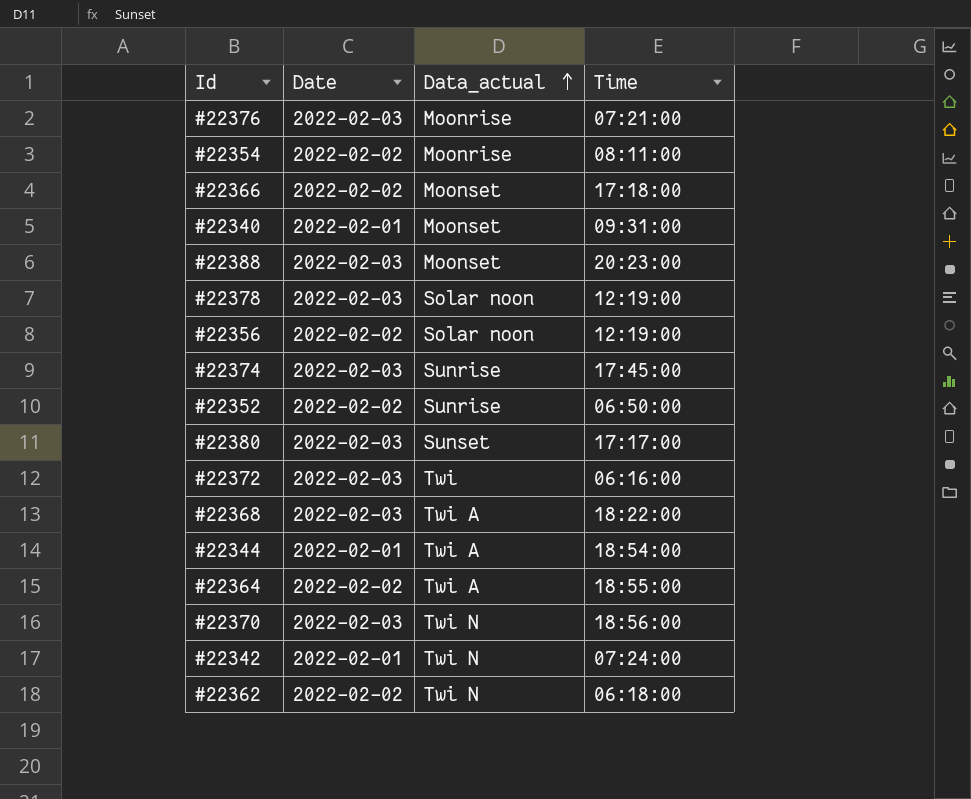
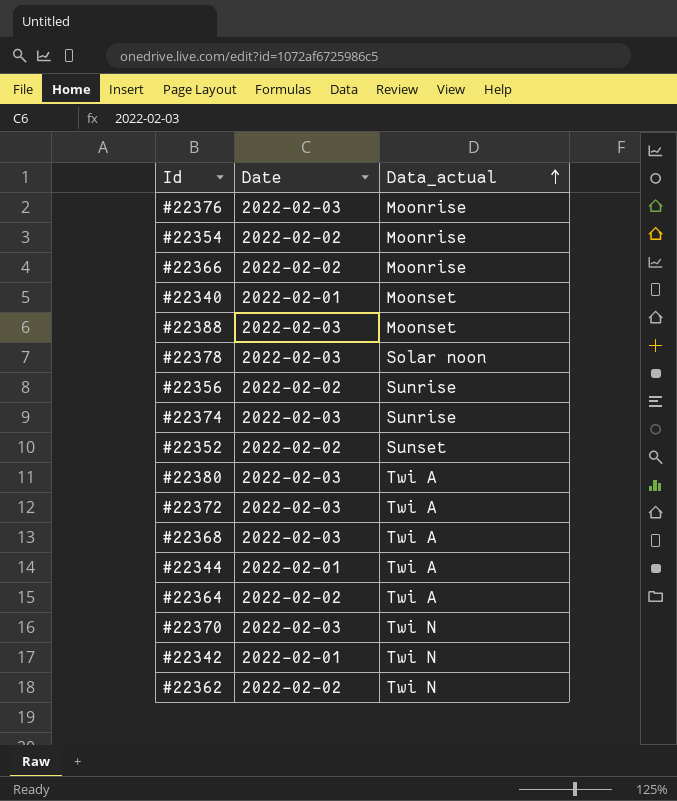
column Time | position: 4 -> none
#22366 | Data_actual: Moonset -> Moonrise
#22356 | Data_actual: Solar noon -> Sunrise
#22352 | Data_actual: Sunrise -> Sunset
#22380 | Data_actual: Sunset -> Twi A
#22372 | Data_actual: Twi -> Twi A

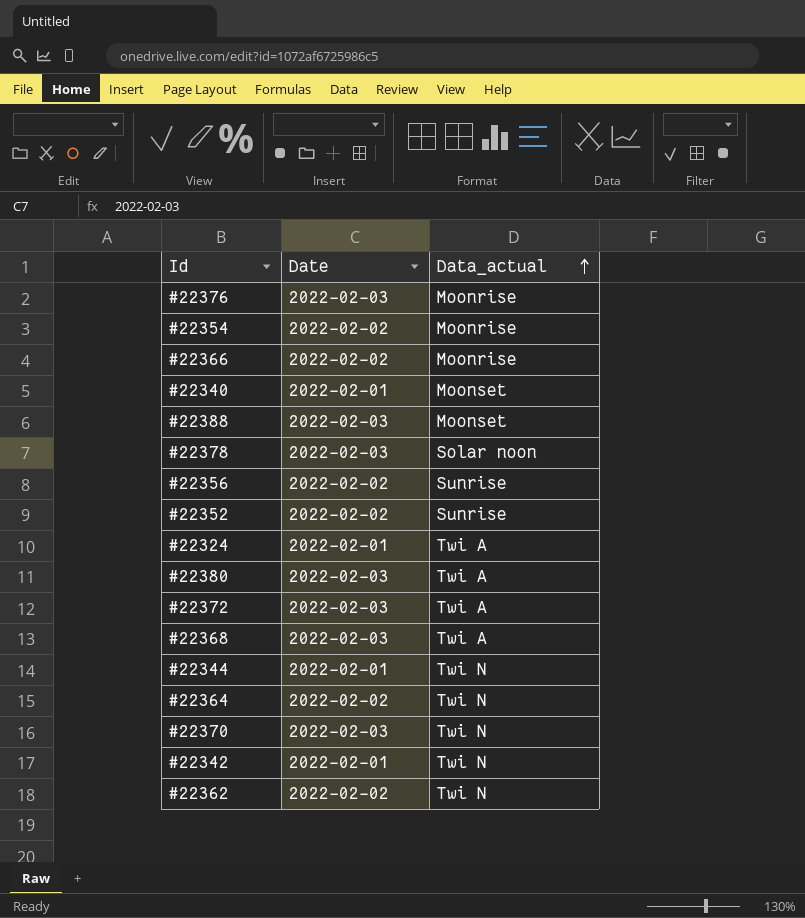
row #22374: 2022-02-03 | Sunrise -> none
#22352 | Data_actual: Sunset -> Sunrise
row #22324: none -> 2022-02-01 | Twi A
#22344 | Data_actual: Twi A -> Twi N
#22364 | Data_actual: Twi A -> Twi N

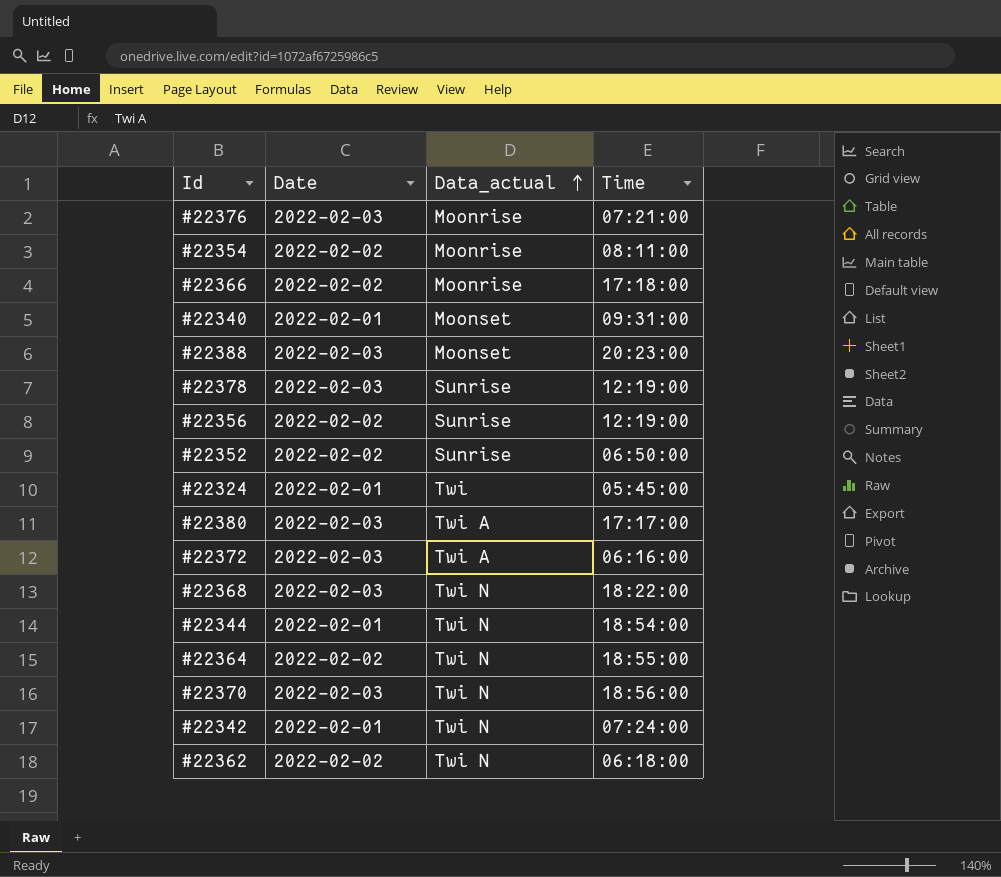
column Time | position: none -> 4
#22378 | Data_actual: Solar noon -> Sunrise
#22324 | Data_actual: Twi A -> Twi
#22368 | Data_actual: Twi A -> Twi N

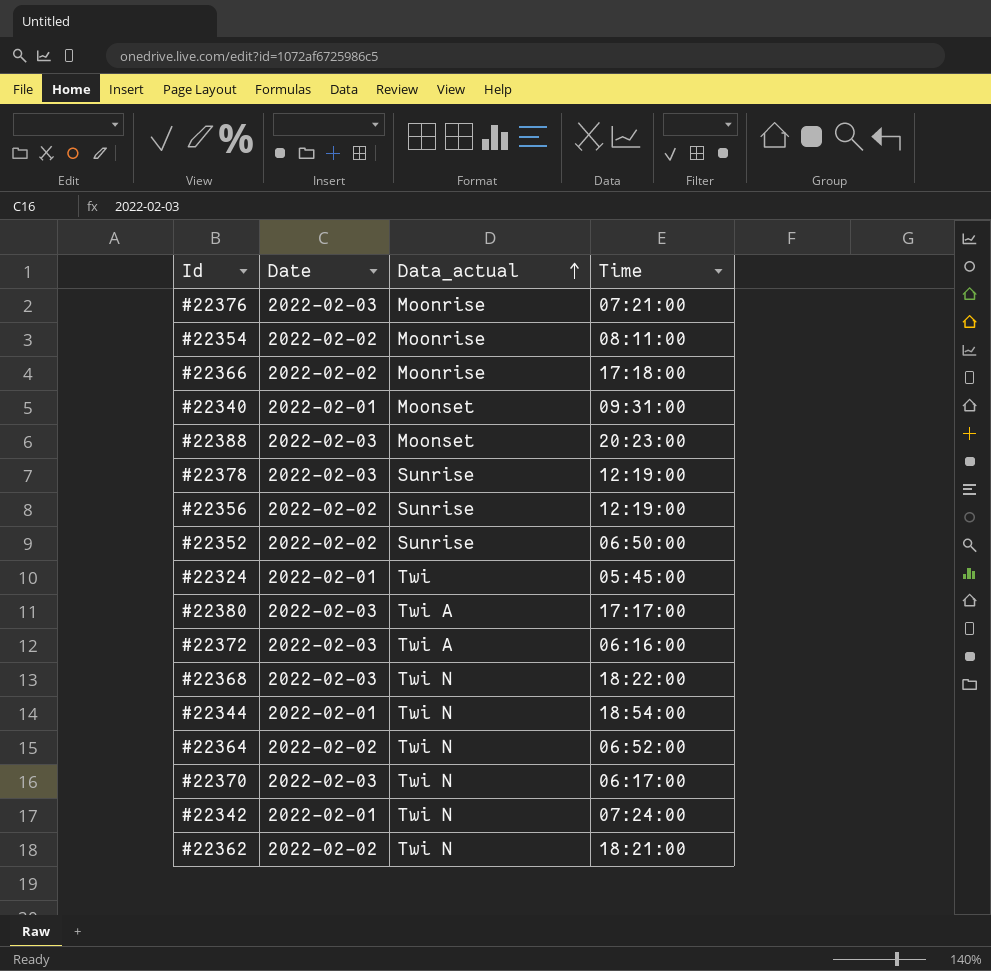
#22364 | Time: 18:55:00 -> 06:52:00
#22370 | Time: 18:56:00 -> 06:17:00
#22362 | Time: 06:18:00 -> 18:21:00

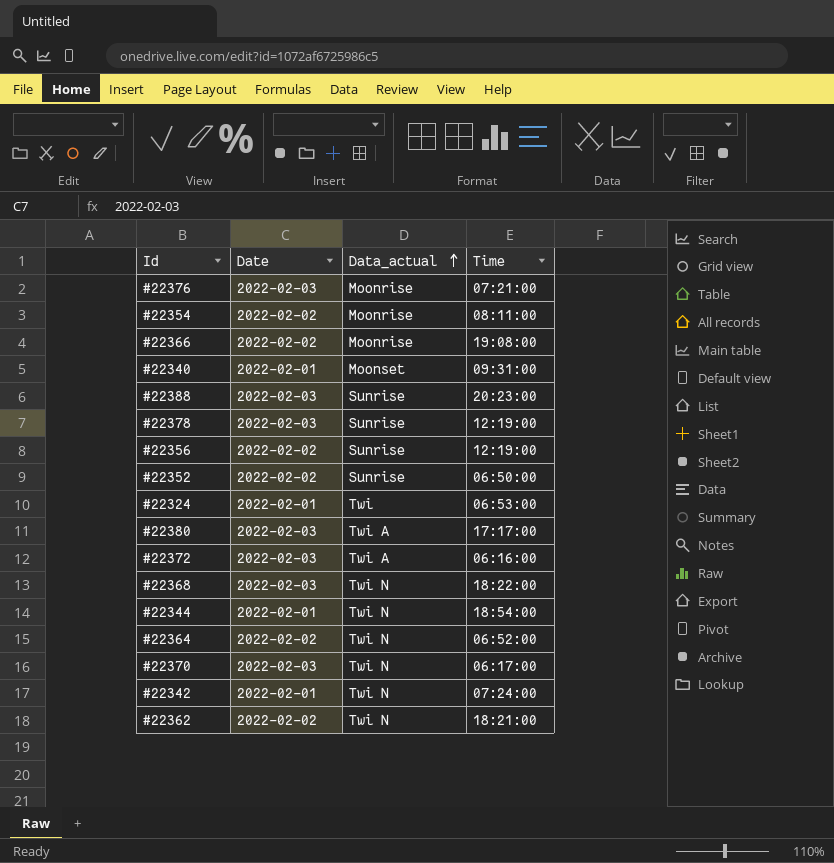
#22366 | Time: 17:18:00 -> 19:08:00
#22388 | Data_actual: Moonset -> Sunrise
#22324 | Time: 05:45:00 -> 06:53:00

